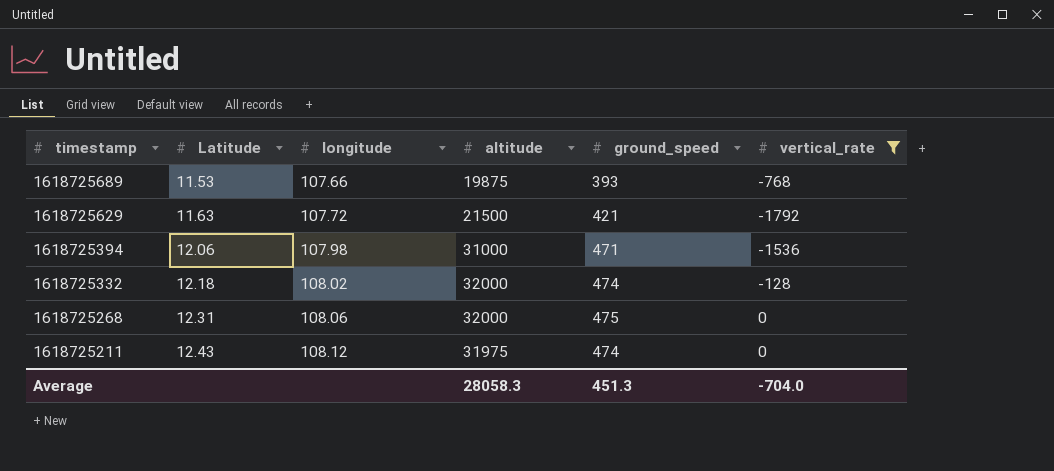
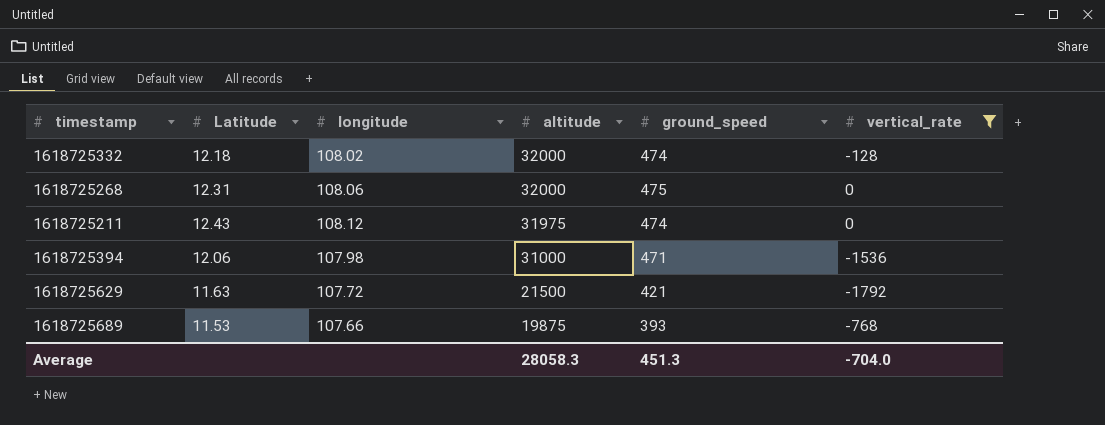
row order: timestamp descending -> altitude descending

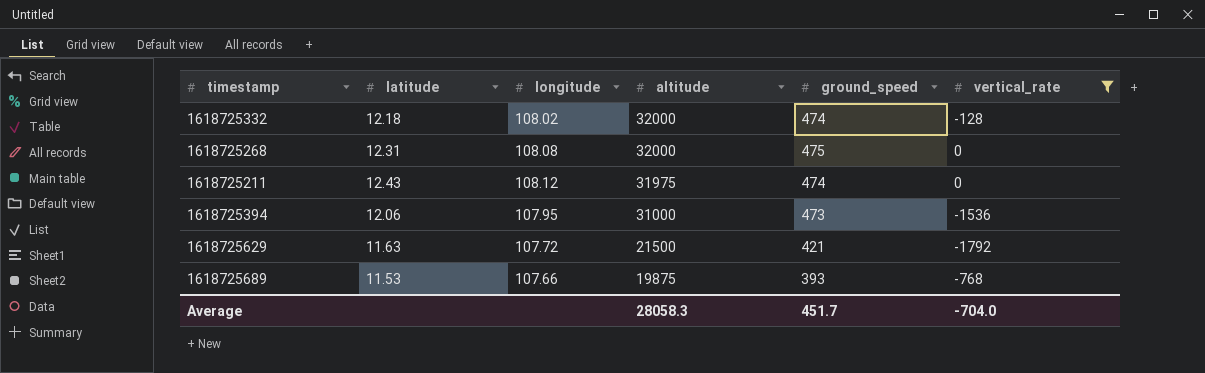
column name: Latitude -> latitude
1618725268 | longitude: 108.06 -> 108.08
1618725394 | longitude: 107.98 -> 107.95
1618725394 | ground_speed: 471 -> 473
Average | ground_speed: 451.3 -> 451.7

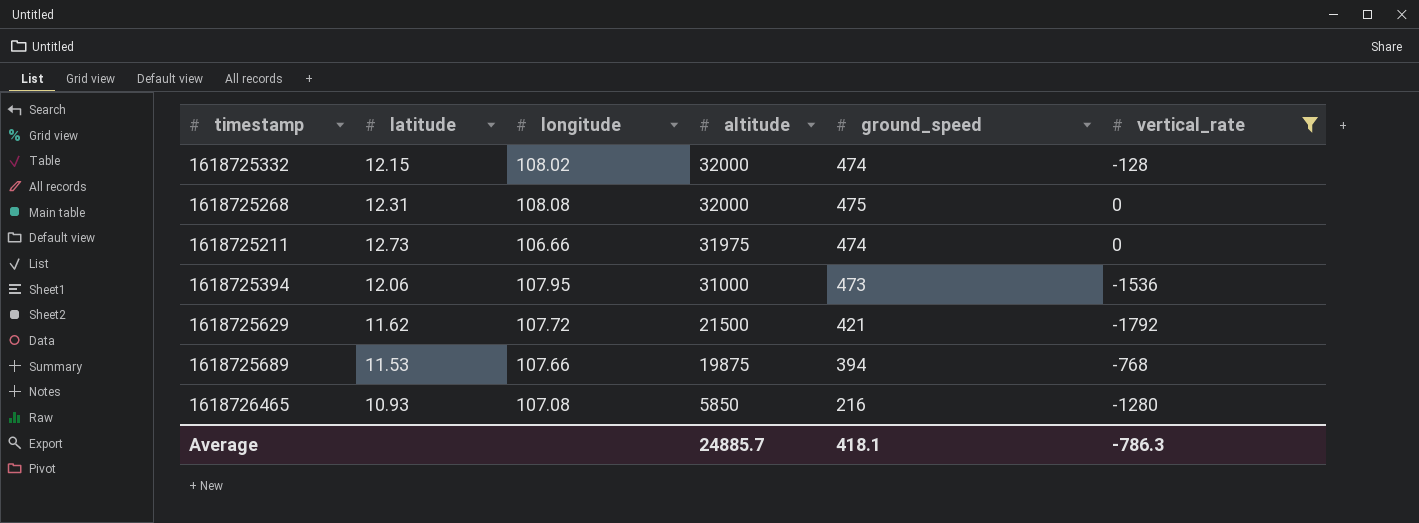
1618725332 | latitude: 12.18 -> 12.15
1618725211 | latitude: 12.43 -> 12.73
1618725211 | longitude: 108.12 -> 106.66
1618725629 | latitude: 11.63 -> 11.62
1618725689 | ground_speed: 393 -> 394
row 1618726465: none -> 10.93 | 107.08 | 5850 | 216 | -1280
Average | altitude: 28058.3 -> 24885.7
Average | ground_speed: 451.7 -> 418.1
Average | vertical_rate: -704.0 -> -786.3

